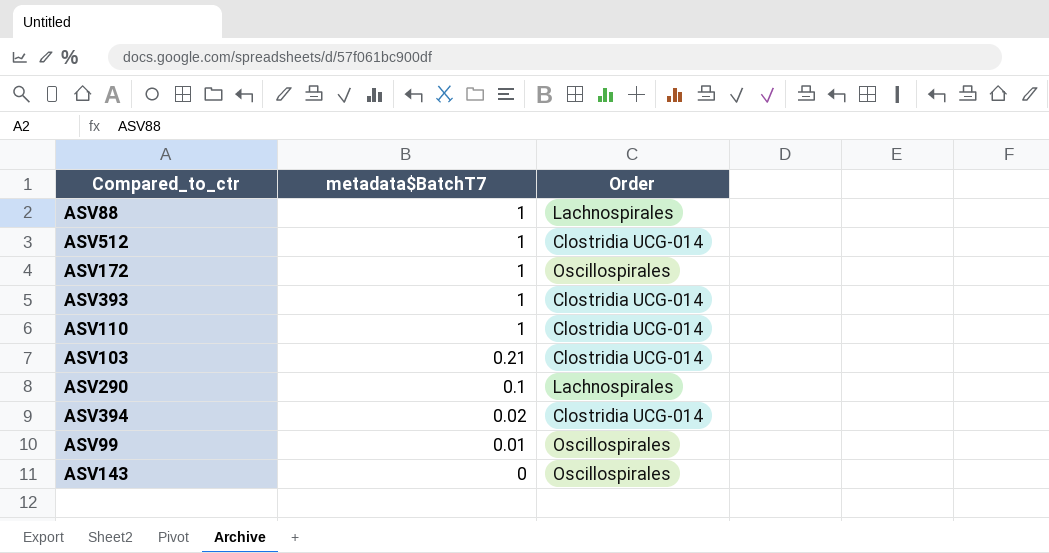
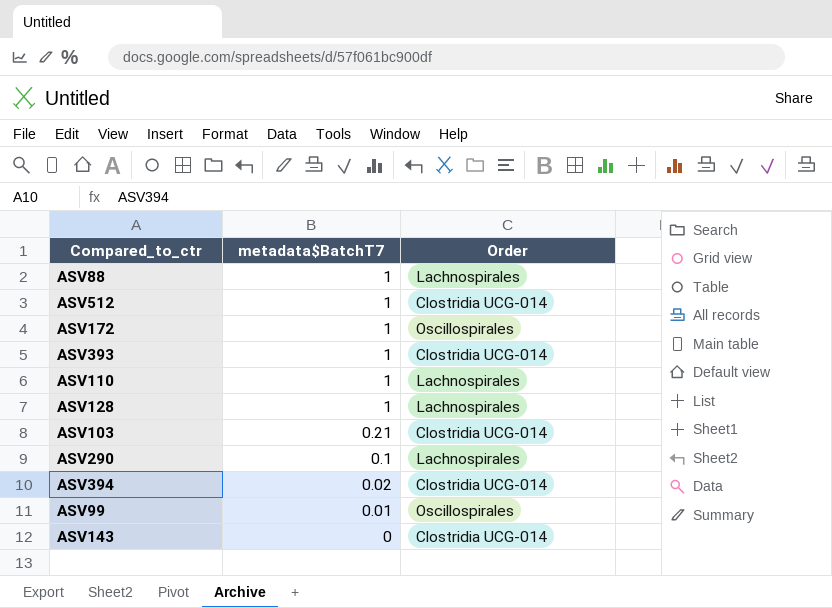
ASV110 | Order: Clostridia UCG-014 -> Lachnospirales
row ASV128: none -> 1 | Lachnospirales
ASV143 | Order: Oscillospirales -> Clostridia UCG-014

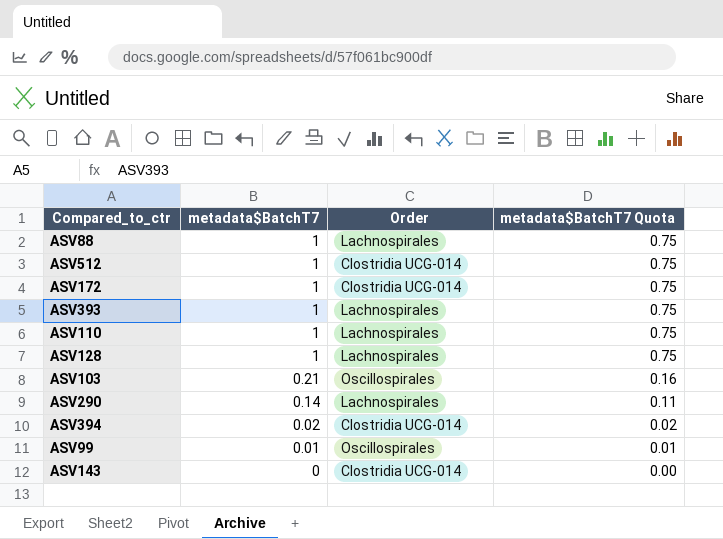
column metadata$BatchT7 Quota | formula: none -> [metadata$BatchT7] * 0.75
ASV172 | Order: Oscillospirales -> Clostridia UCG-014
ASV393 | Order: Clostridia UCG-014 -> Lachnospirales
ASV103 | Order: Clostridia UCG-014 -> Oscillospirales
ASV290 | metadata$BatchT7: 0.1 -> 0.14

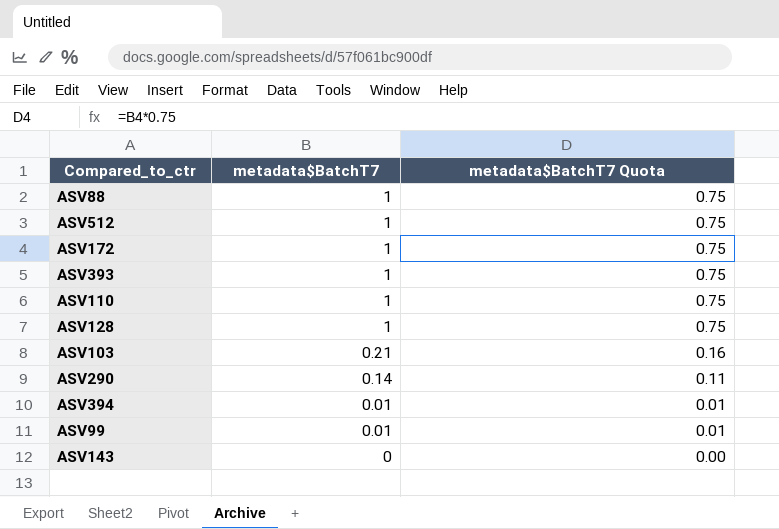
column Order | position: 3 -> none
ASV394 | metadata$BatchT7: 0.02 -> 0.01
ASV394 | metadata$BatchT7 Quota: 0.02 -> 0.01

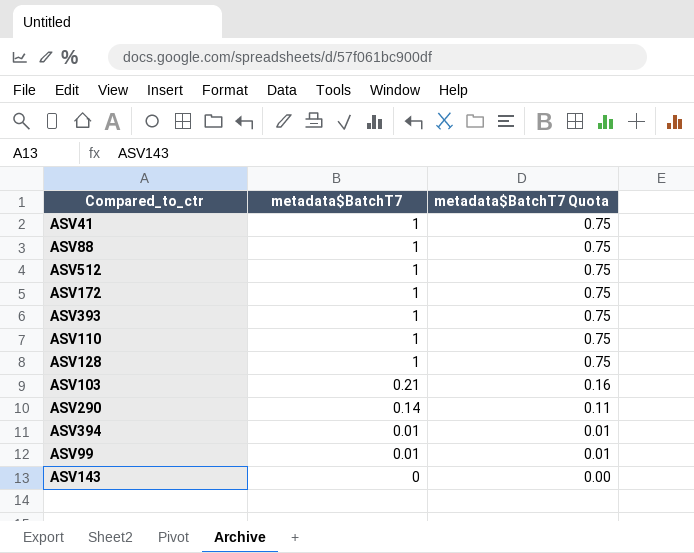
row ASV41: none -> 1 | 0.75

